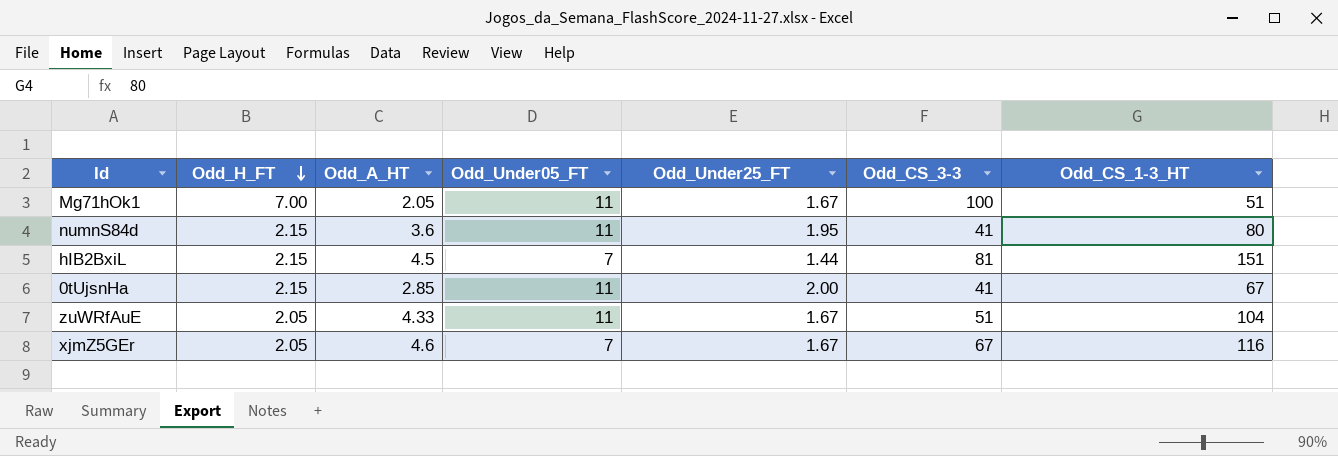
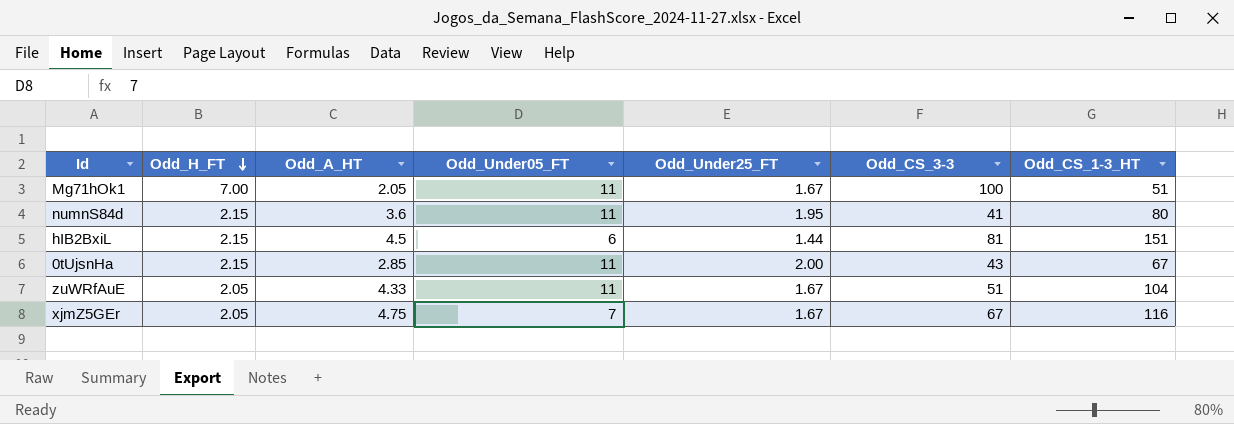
hIB2BxiL | Odd_Under05_FT: 7 -> 6
0tUjsnHa | Odd_CS_3-3: 41 -> 43
xjmZ5GEr | Odd_A_HT: 4.6 -> 4.75

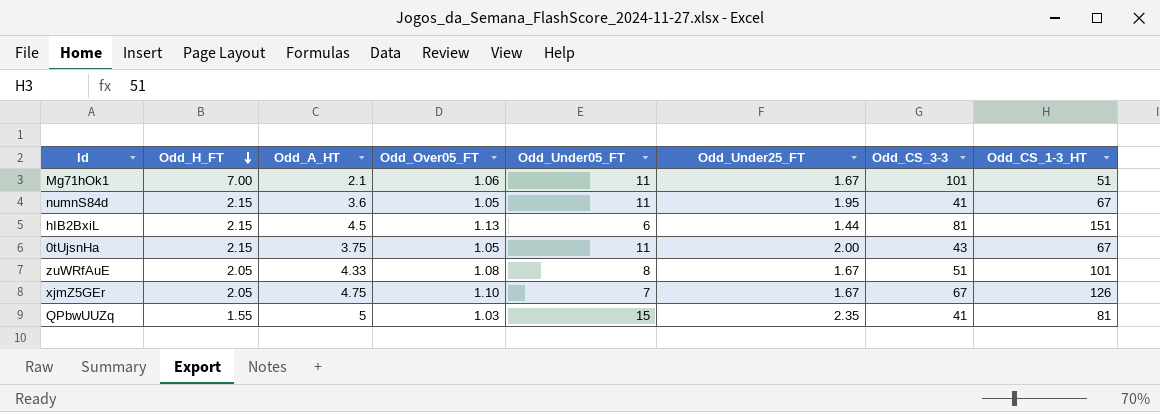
column Odd_Over05_FT | position: none -> 4
Mg71hOk1 | Odd_A_HT: 2.05 -> 2.1
Mg71hOk1 | Odd_CS_3-3: 100 -> 101
numnS84d | Odd_CS_1-3_HT: 80 -> 67
0tUjsnHa | Odd_A_HT: 2.85 -> 3.75
zuWRfAuE | Odd_Under05_FT: 11 -> 8
zuWRfAuE | Odd_CS_1-3_HT: 104 -> 101
xjmZ5GEr | Odd_CS_1-3_HT: 116 -> 126
row QPbwUUZq: none -> 1.55 | 5 | 1.03 | 15 | 2.35 | 41 | 81

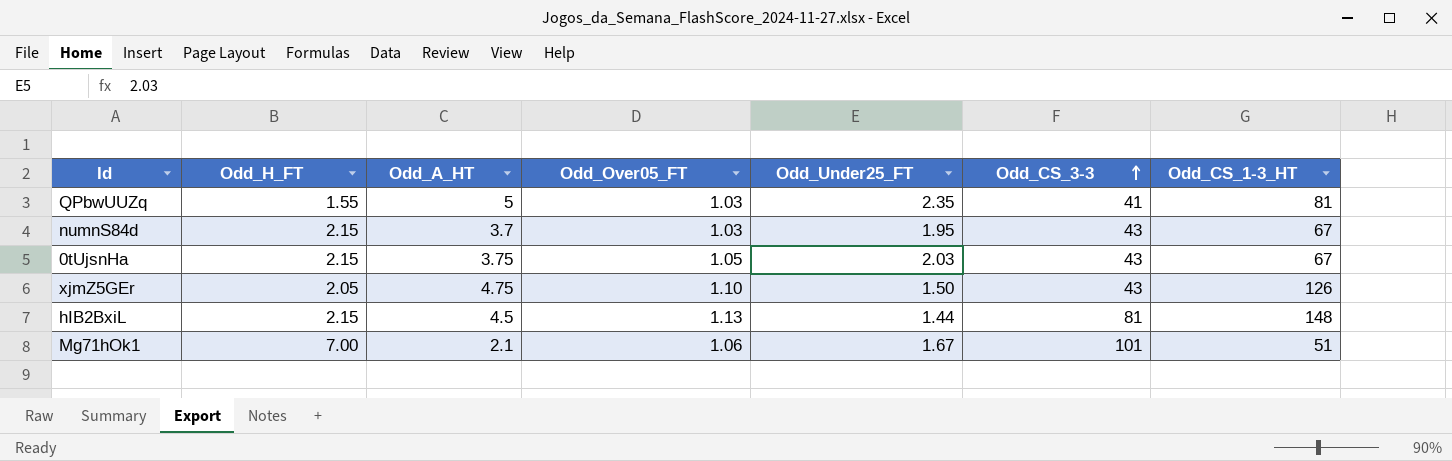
row order: Odd_H_FT descending -> Odd_CS_3-3 ascending
column Odd_Under05_FT | position: 5 -> none
row zuWRfAuE: 2.05 | 4.33 | 1.08 | 8 | 1.67 | 51 | 101 -> none
numnS84d | Odd_A_HT: 3.6 -> 3.7
numnS84d | Odd_Over05_FT: 1.05 -> 1.03
numnS84d | Odd_CS_3-3: 41 -> 43
0tUjsnHa | Odd_Under25_FT: 2.00 -> 2.03
xjmZ5GEr | Odd_Under25_FT: 1.67 -> 1.50
xjmZ5GEr | Odd_CS_3-3: 67 -> 43
hIB2BxiL | Odd_CS_1-3_HT: 151 -> 148

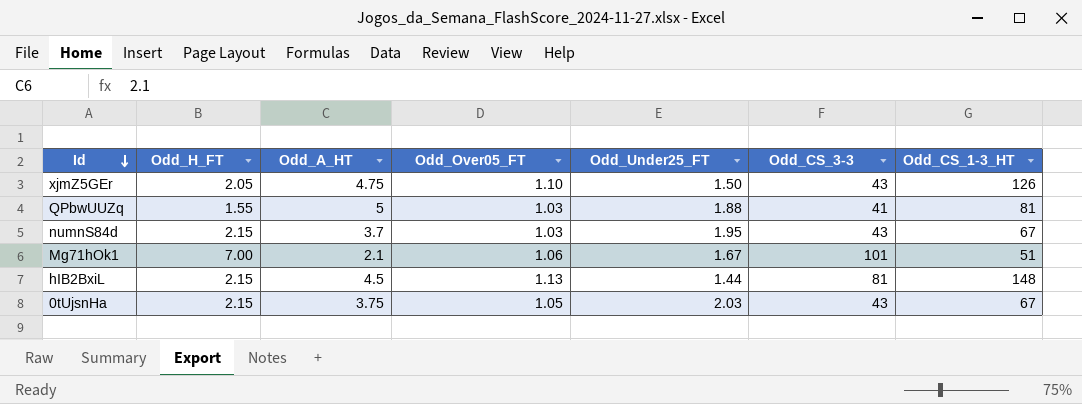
row order: Odd_CS_3-3 ascending -> Id descending
QPbwUUZq | Odd_Under25_FT: 2.35 -> 1.88

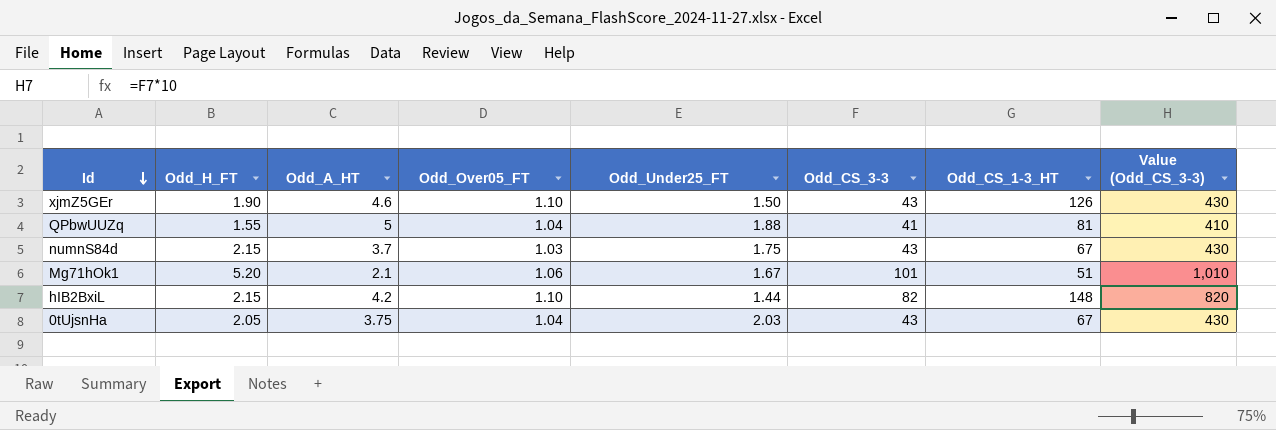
column Value (Odd_CS_3-3) | formula: none -> [Odd_CS_3-3] * 10
xjmZ5GEr | Odd_H_FT: 2.05 -> 1.90
xjmZ5GEr | Odd_A_HT: 4.75 -> 4.6
QPbwUUZq | Odd_Over05_FT: 1.03 -> 1.04
numnS84d | Odd_Under25_FT: 1.95 -> 1.75
Mg71hOk1 | Odd_H_FT: 7.00 -> 5.20
hIB2BxiL | Odd_A_HT: 4.5 -> 4.2
hIB2BxiL | Odd_Over05_FT: 1.13 -> 1.10
hIB2BxiL | Odd_CS_3-3: 81 -> 82
0tUjsnHa | Odd_H_FT: 2.15 -> 2.05
0tUjsnHa | Odd_Over05_FT: 1.05 -> 1.04

